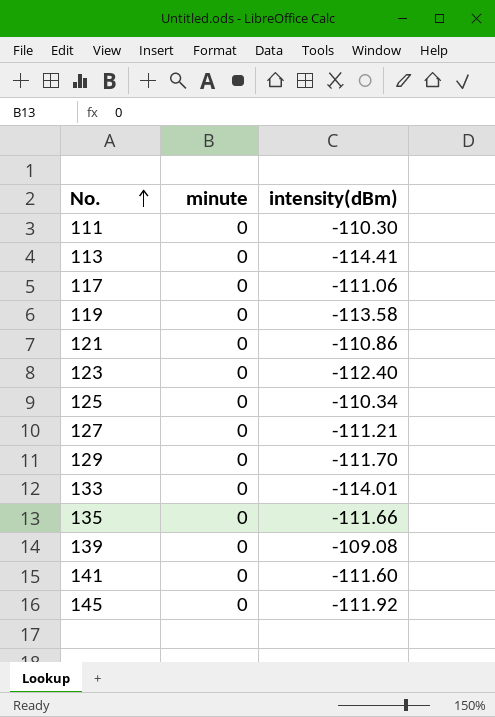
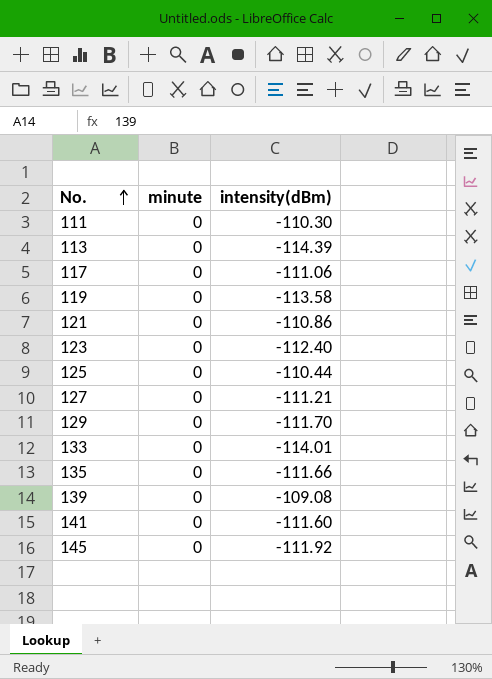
113 | intensity(dBm): -114.41 -> -114.39
125 | intensity(dBm): -110.34 -> -110.44

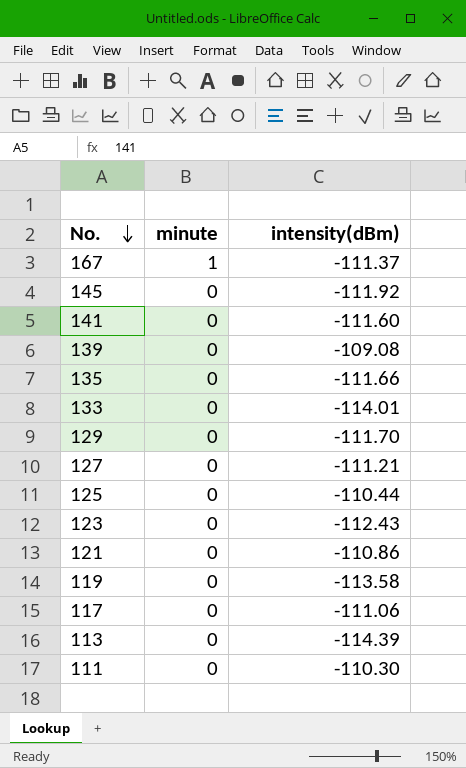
row order: No. ascending -> No. descending
row 167: none -> 1 | -111.37
123 | intensity(dBm): -112.40 -> -112.43

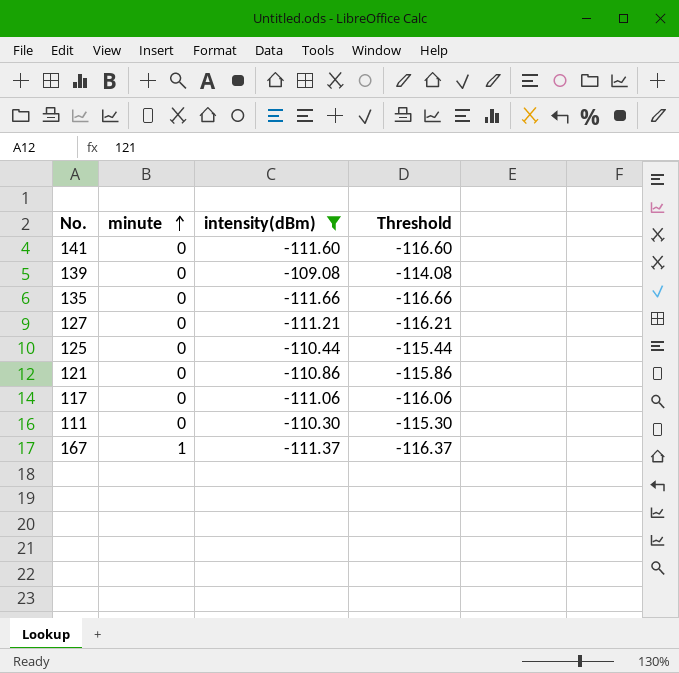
filter: none -> intensity(dBm) >= -111.66
row order: No. descending -> minute ascending
column Threshold | formula: none -> [intensity(dBm)] - 5

